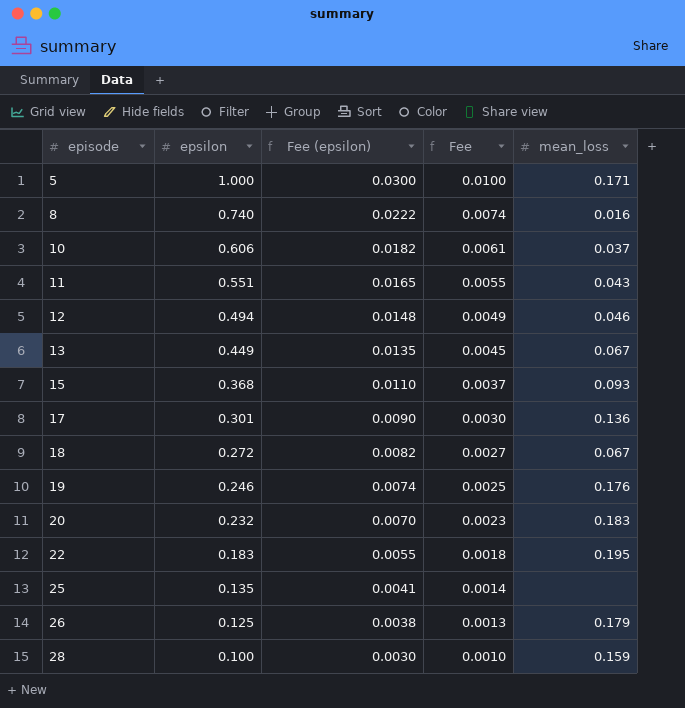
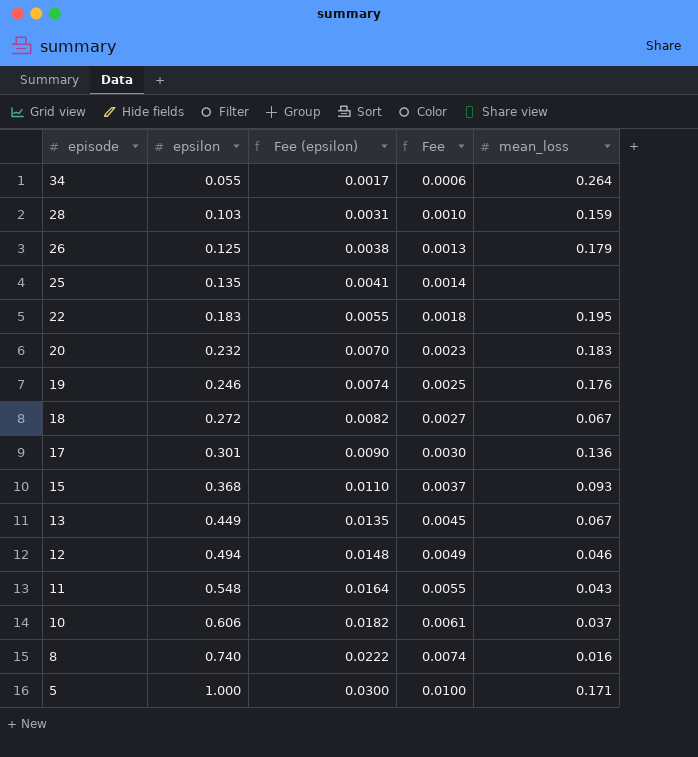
row order: episode ascending -> episode descending
row 34: none -> 0.055 | 0.0017 | 0.0006 | 0.264
28 | epsilon: 0.100 -> 0.103
28 | Fee (epsilon): 0.0030 -> 0.0031
11 | epsilon: 0.551 -> 0.548
11 | Fee (epsilon): 0.0165 -> 0.0164

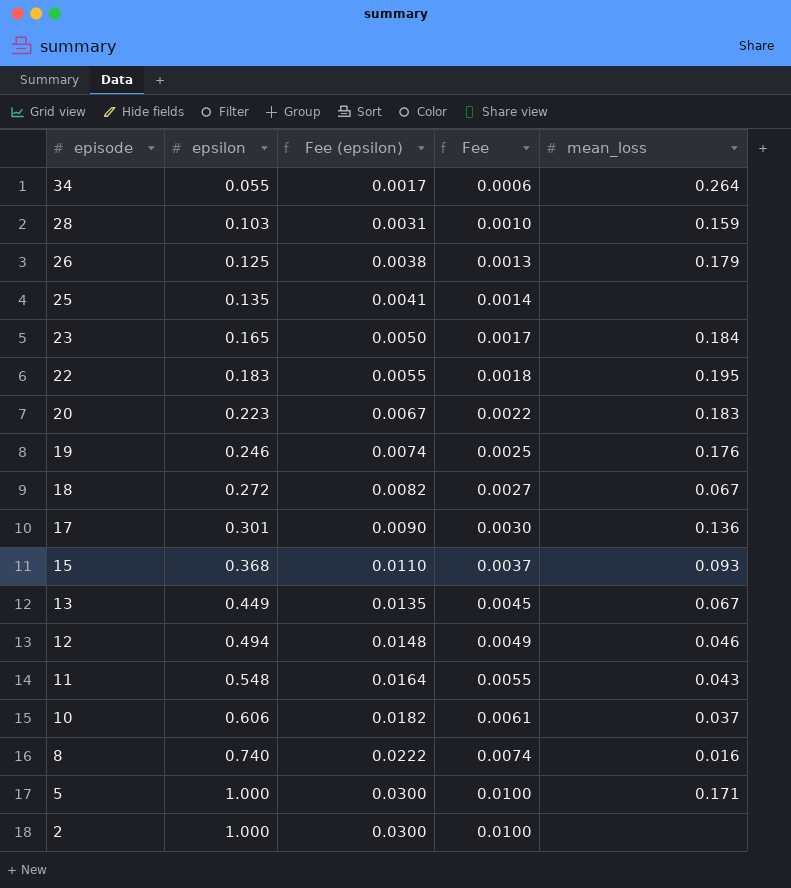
row 23: none -> 0.165 | 0.0050 | 0.0017 | 0.184
20 | epsilon: 0.232 -> 0.223
20 | Fee (epsilon): 0.0070 -> 0.0067
20 | Fee: 0.0023 -> 0.0022
row 2: none -> 1.000 | 0.0300 | 0.0100 | none

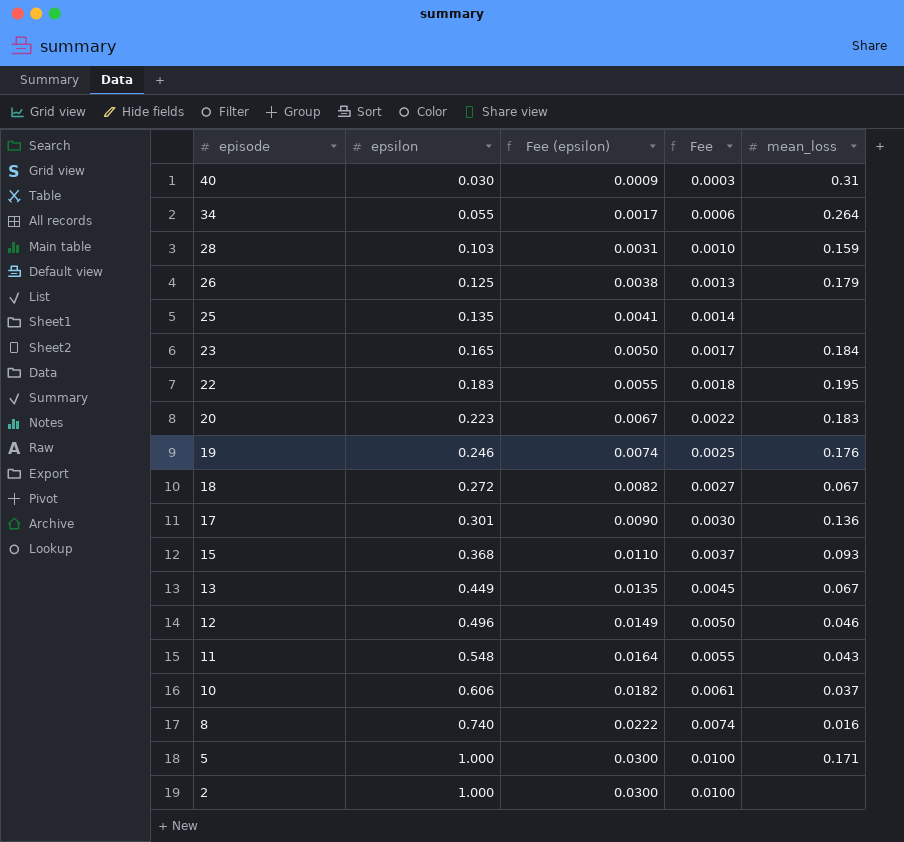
row 40: none -> 0.030 | 0.0009 | 0.0003 | 0.31
12 | epsilon: 0.494 -> 0.496
12 | Fee (epsilon): 0.0148 -> 0.0149
12 | Fee: 0.0049 -> 0.0050

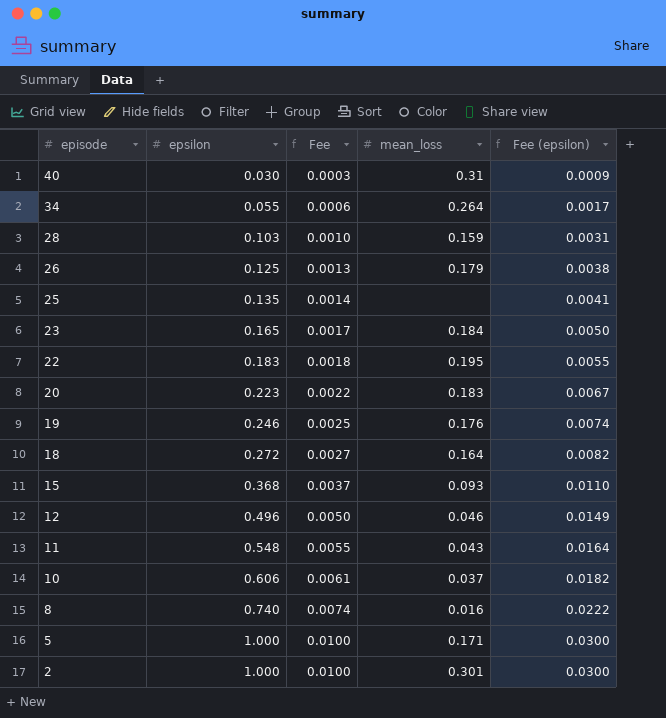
column Fee (epsilon) | position: 3 -> 5
row 17: 0.301 | 0.0090 | 0.0030 | 0.136 -> none
row 13: 0.449 | 0.0135 | 0.0045 | 0.067 -> none
18 | mean_loss: 0.067 -> 0.164
2 | mean_loss: none -> 0.301

